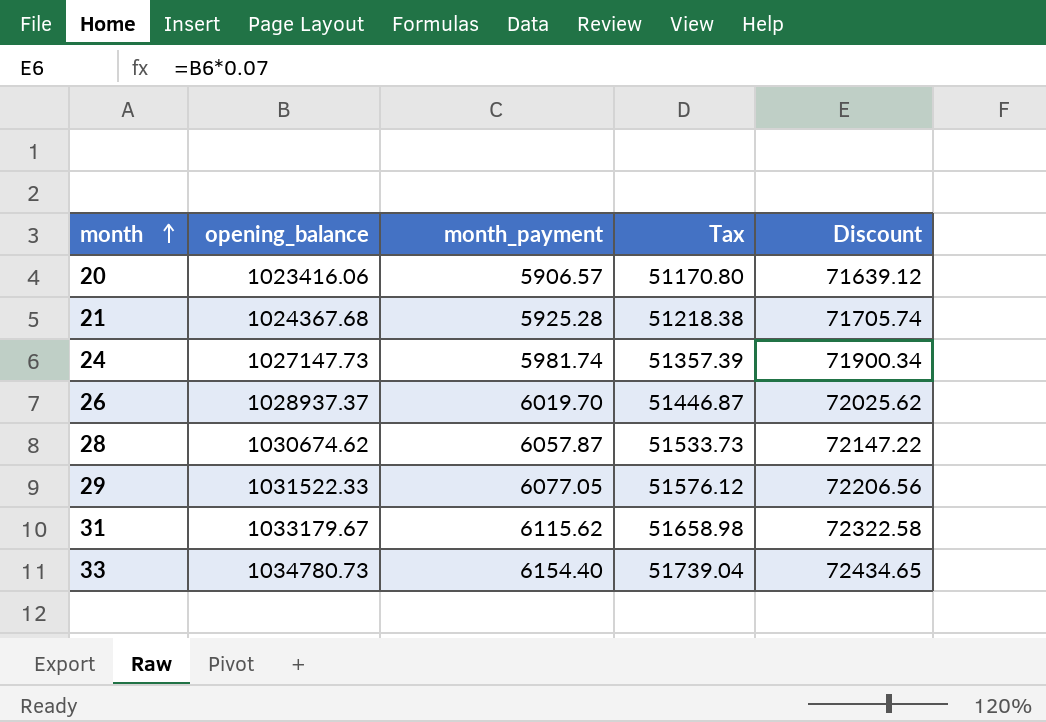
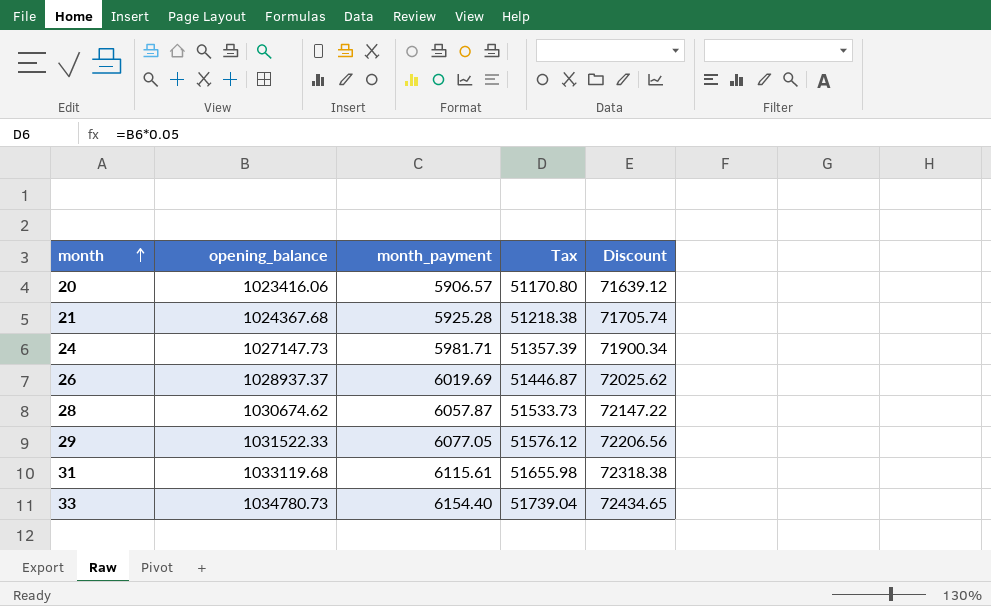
24 | month_payment: 5981.74 -> 5981.71
26 | month_payment: 6019.70 -> 6019.69
31 | opening_balance: 1033179.67 -> 1033119.68
31 | month_payment: 6115.62 -> 6115.61
31 | Tax: 51658.98 -> 51655.98
31 | Discount: 72322.58 -> 72318.38

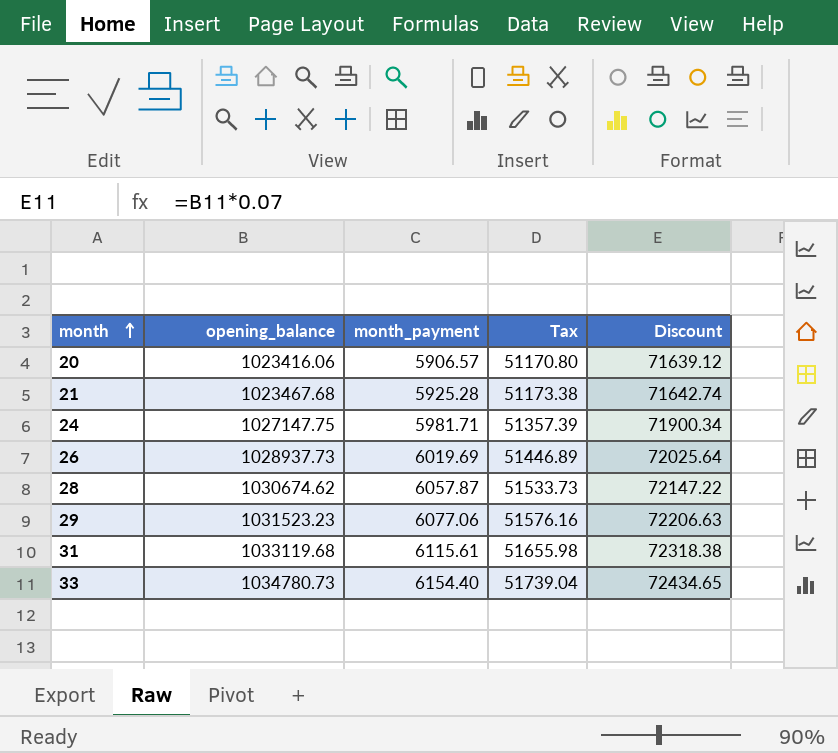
21 | opening_balance: 1024367.68 -> 1023467.68
21 | Tax: 51218.38 -> 51173.38
21 | Discount: 71705.74 -> 71642.74
24 | opening_balance: 1027147.73 -> 1027147.75
26 | opening_balance: 1028937.37 -> 1028937.73
26 | Tax: 51446.87 -> 51446.89
26 | Discount: 72025.62 -> 72025.64
29 | opening_balance: 1031522.33 -> 1031523.23
29 | month_payment: 6077.05 -> 6077.06
29 | Tax: 51576.12 -> 51576.16
29 | Discount: 72206.56 -> 72206.63

